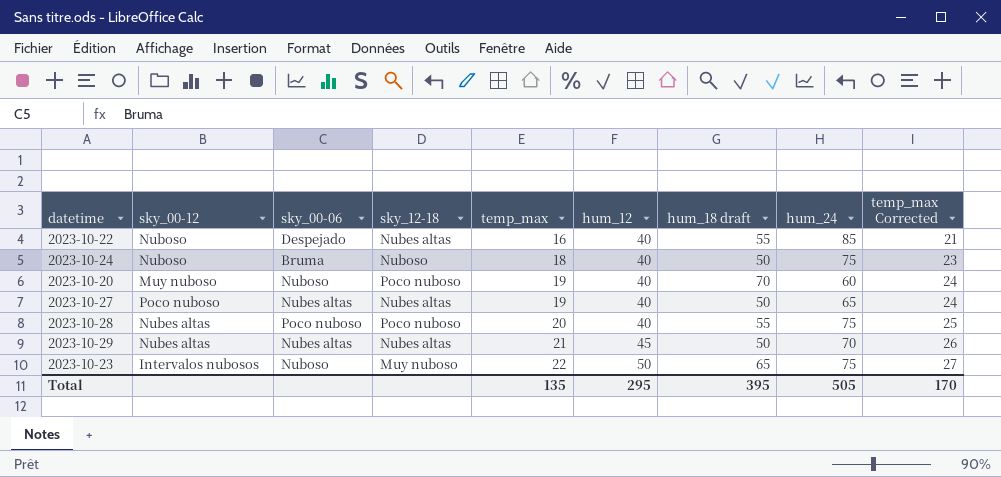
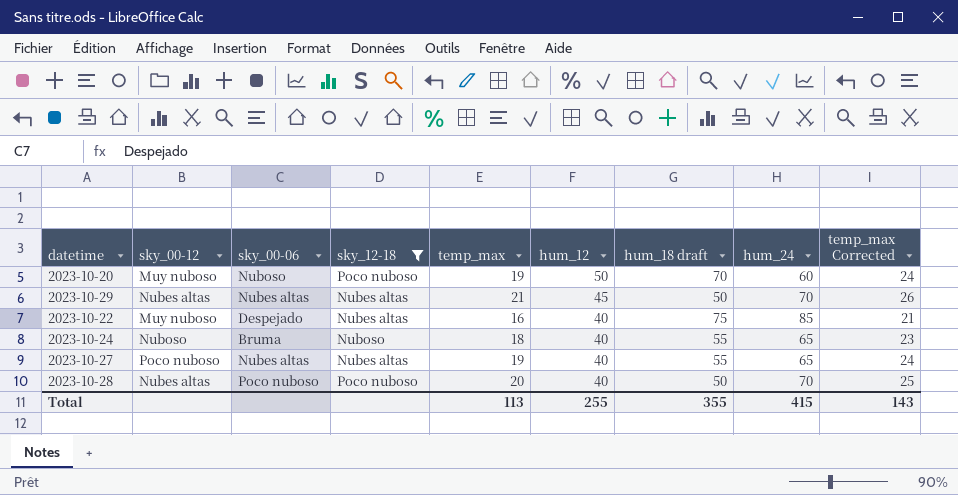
filter: none -> sky_12-18 != Muy nuboso
row order: temp_max ascending -> hum_12 descending
2023-10-20 | hum_12: 40 -> 50
2023-10-22 | sky_00-12: Nuboso -> Muy nuboso
2023-10-22 | hum_18 draft: 55 -> 75
2023-10-24 | hum_18 draft: 50 -> 55
2023-10-24 | hum_24: 75 -> 65
2023-10-27 | hum_18 draft: 50 -> 55
2023-10-28 | hum_18 draft: 55 -> 50
2023-10-28 | hum_24: 75 -> 70
Total | temp_max: 135 -> 113
Total | hum_12: 295 -> 255
Total | hum_18 draft: 395 -> 355
Total | hum_24: 505 -> 415
Total | temp_max Corrected: 170 -> 143

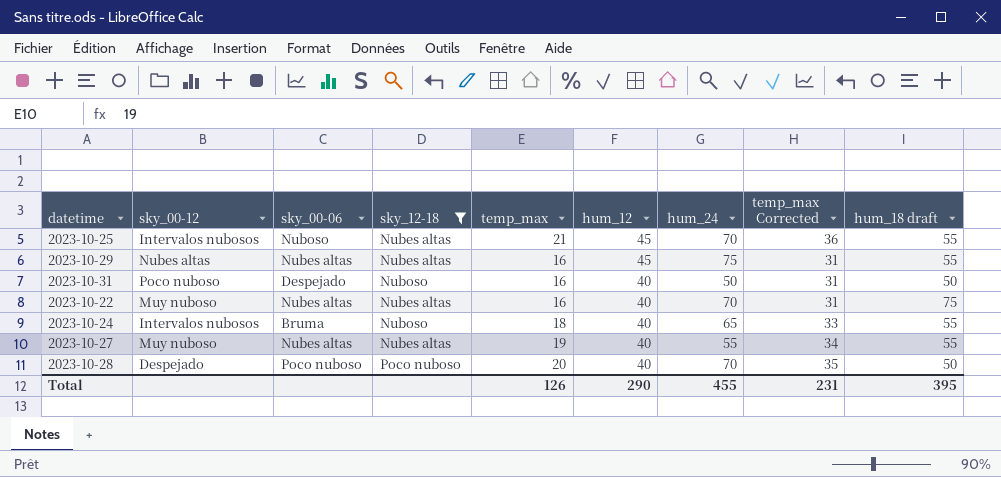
column temp_max Corrected | formula: [temp_max] + 5 -> [temp_max] + 15
column hum_18 draft | position: 7 -> 9
row 2023-10-20: Muy nuboso | Nuboso | Poco nuboso | 19 | 50 | 70 | 60 | 24 -> none
row 2023-10-25: none -> Intervalos nubosos | Nuboso | Nubes altas | 21 | 45 | 70 | 36 | 55
2023-10-29 | temp_max: 21 -> 16
2023-10-29 | hum_24: 70 -> 75
2023-10-29 | hum_18 draft: 50 -> 55
row 2023-10-31: none -> Poco nuboso | Despejado | Nuboso | 16 | 40 | 50 | 31 | 50
2023-10-22 | sky_00-06: Despejado -> Nubes altas
2023-10-22 | hum_24: 85 -> 70
2023-10-24 | sky_00-12: Nuboso -> Intervalos nubosos
2023-10-27 | sky_00-12: Poco nuboso -> Muy nuboso
2023-10-27 | hum_24: 65 -> 55
2023-10-28 | sky_00-12: Nubes altas -> Despejado
Total | temp_max: 113 -> 126
Total | hum_12: 255 -> 290
Total | hum_24: 415 -> 455
Total | temp_max Corrected: 143 -> 231
Total | hum_18 draft: 355 -> 395

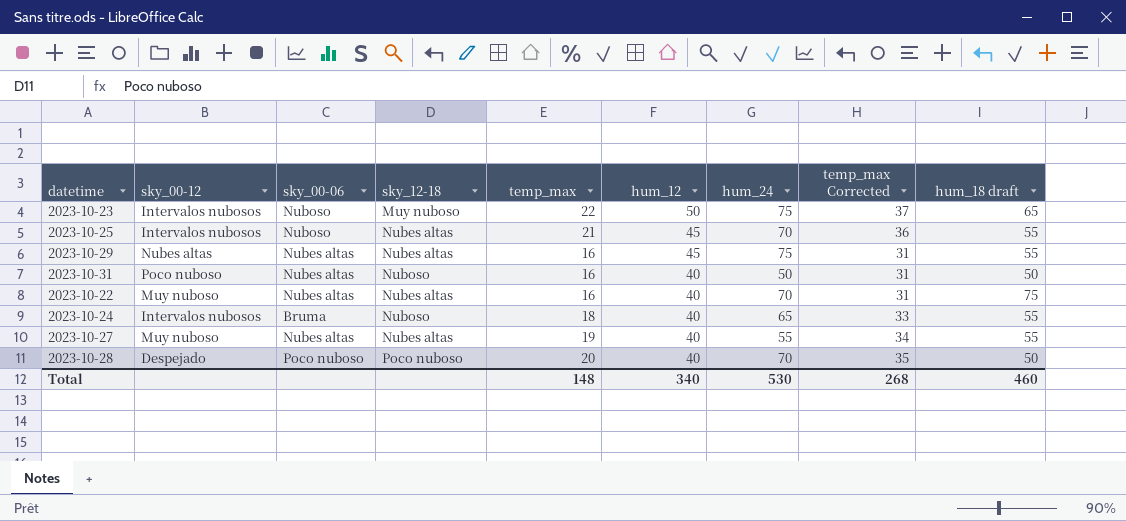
filter: sky_12-18 != Muy nuboso -> none
2023-10-31 | sky_00-06: Despejado -> Nubes altas
Total | temp_max: 126 -> 148
Total | hum_12: 290 -> 340
Total | hum_24: 455 -> 530
Total | temp_max Corrected: 231 -> 268
Total | hum_18 draft: 395 -> 460

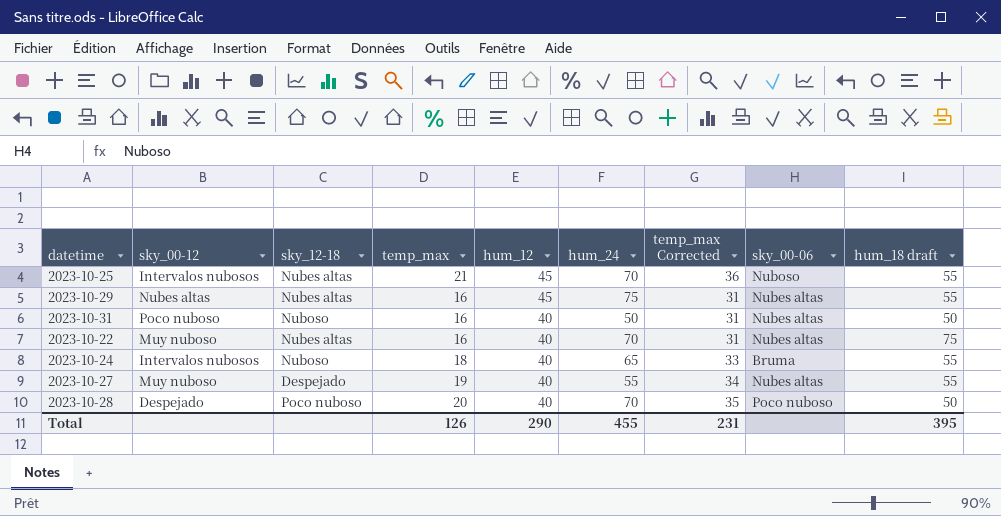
column sky_00-06 | position: 3 -> 8
row 2023-10-23: Intervalos nubosos | Nuboso | Muy nuboso | 22 | 50 | 75 | 37 | 65 -> none
2023-10-27 | sky_12-18: Nubes altas -> Despejado
Total | temp_max: 148 -> 126
Total | hum_12: 340 -> 290
Total | hum_24: 530 -> 455
Total | temp_max Corrected: 268 -> 231
Total | hum_18 draft: 460 -> 395

